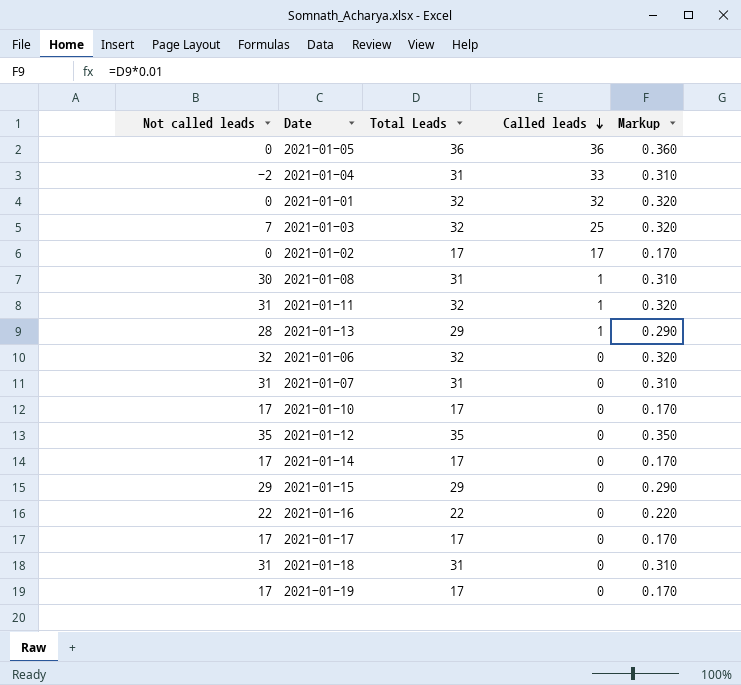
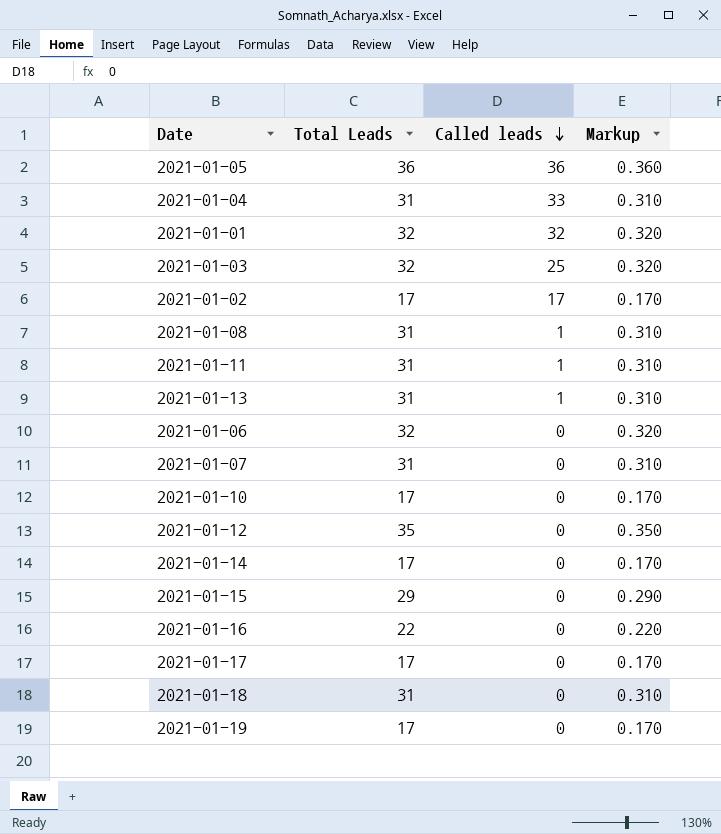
column Not called leads | formula: [Total Leads] - [Called leads] -> none
2021-01-11 | Total Leads: 32 -> 31
2021-01-11 | Markup: 0.320 -> 0.310
2021-01-13 | Total Leads: 29 -> 31
2021-01-13 | Markup: 0.290 -> 0.310

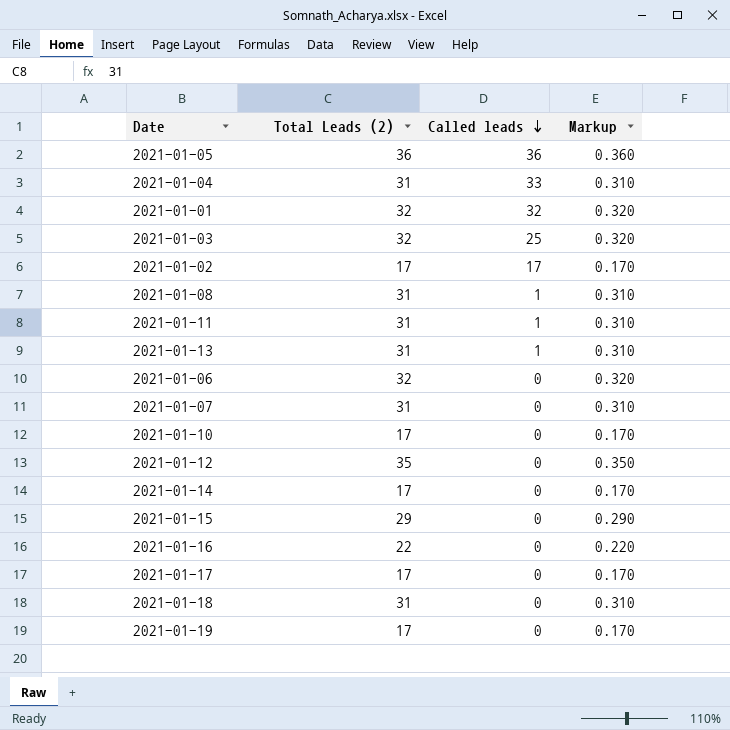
column name: Total Leads -> Total Leads (2)

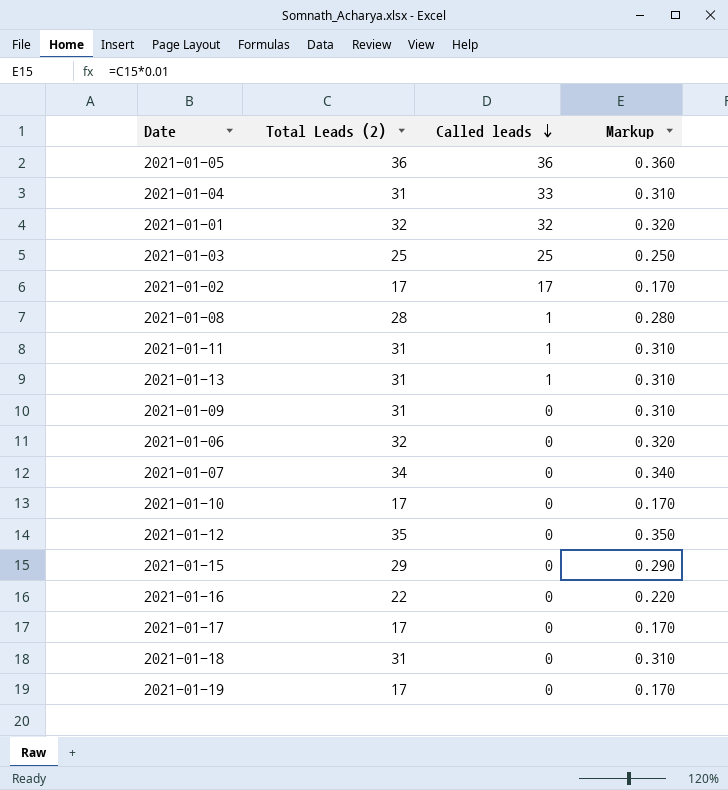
row 2021-01-14: 17 | 0 | 0.170 -> none
2021-01-03 | Total Leads (2): 32 -> 25
2021-01-03 | Markup: 0.320 -> 0.250
2021-01-08 | Total Leads (2): 31 -> 28
2021-01-08 | Markup: 0.310 -> 0.280
row 2021-01-09: none -> 31 | 0 | 0.310
2021-01-07 | Total Leads (2): 31 -> 34
2021-01-07 | Markup: 0.310 -> 0.340

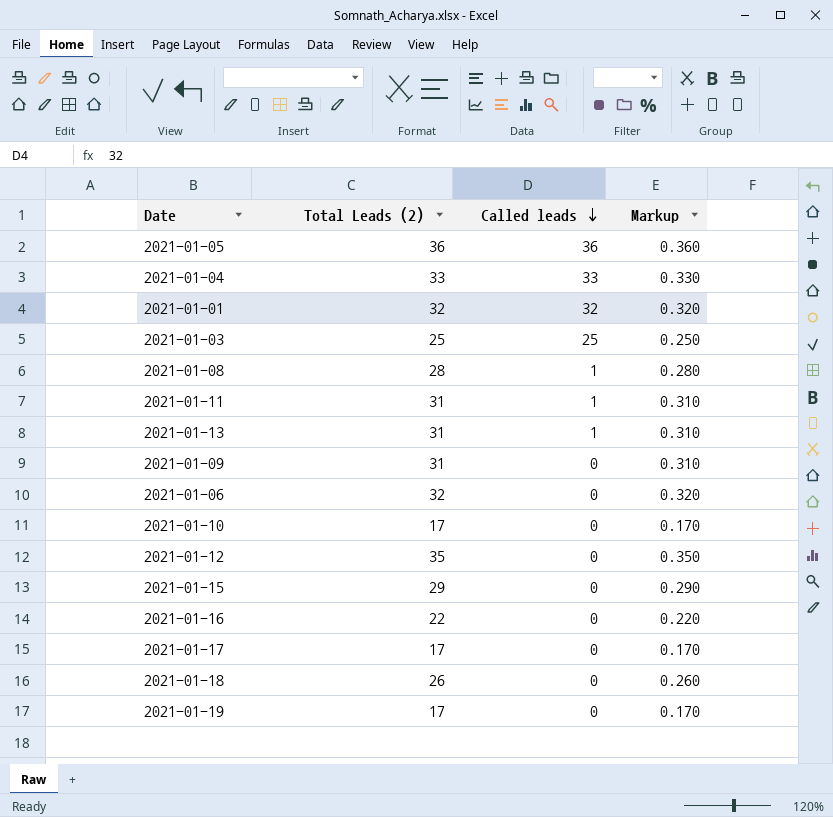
row 2021-01-02: 17 | 17 | 0.170 -> none
row 2021-01-07: 34 | 0 | 0.340 -> none
2021-01-04 | Total Leads (2): 31 -> 33
2021-01-04 | Markup: 0.310 -> 0.330
2021-01-18 | Total Leads (2): 31 -> 26
2021-01-18 | Markup: 0.310 -> 0.260

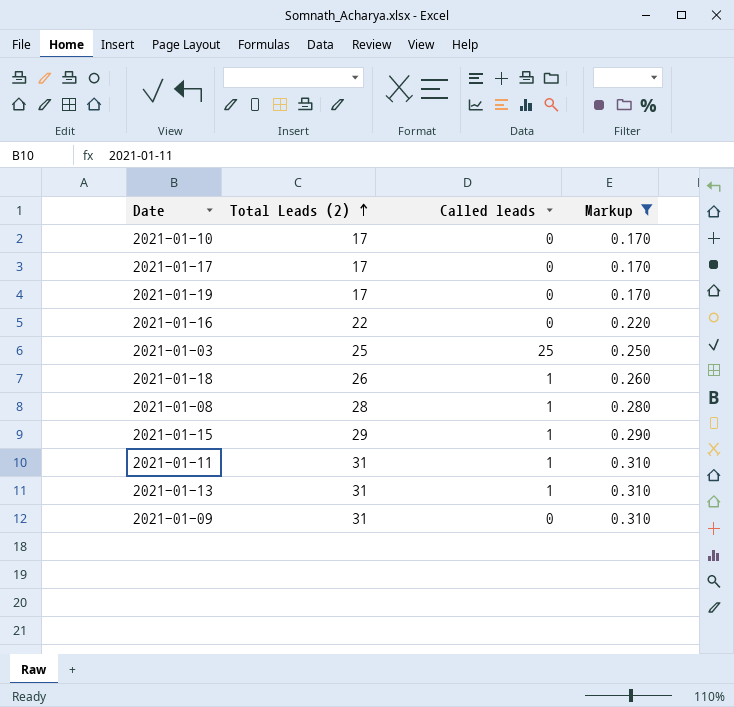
filter: none -> Markup <= 0.310
row order: Called leads descending -> Total Leads (2) ascending
2021-01-18 | Called leads: 0 -> 1
2021-01-15 | Called leads: 0 -> 1

